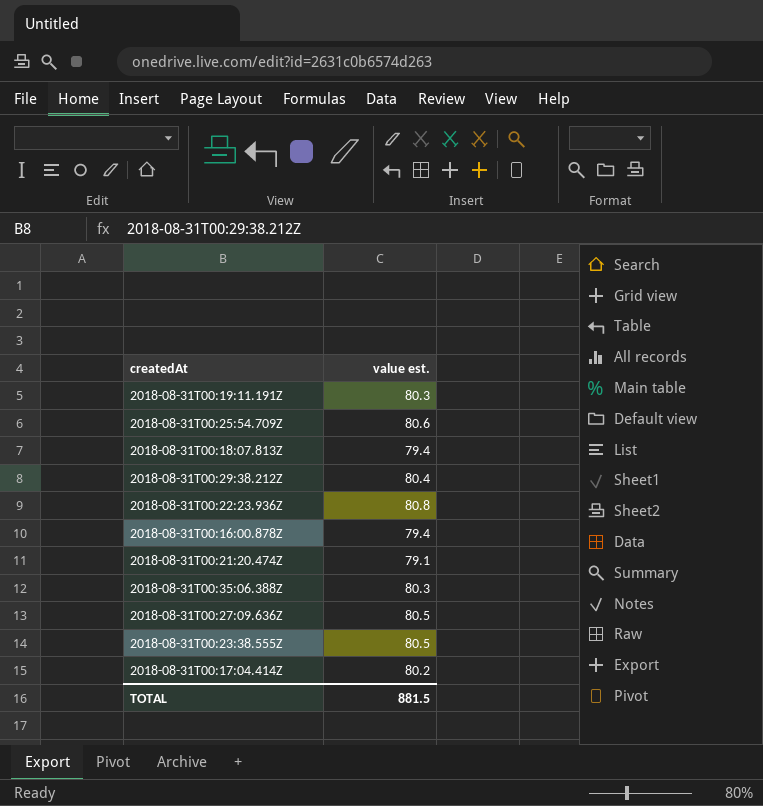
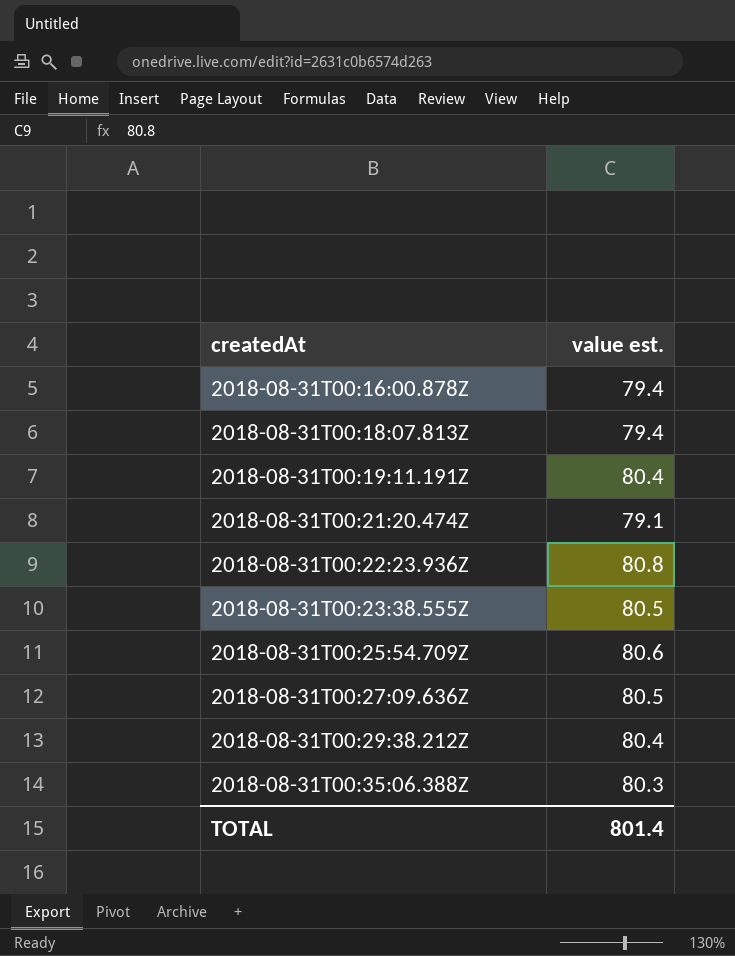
row order: none -> createdAt ascending
row 2018-08-31T00:17:04.414Z: 80.2 -> none
2018-08-31T00:19:11.191Z | value est.: 80.3 -> 80.4
TOTAL | value est.: 881.5 -> 801.4

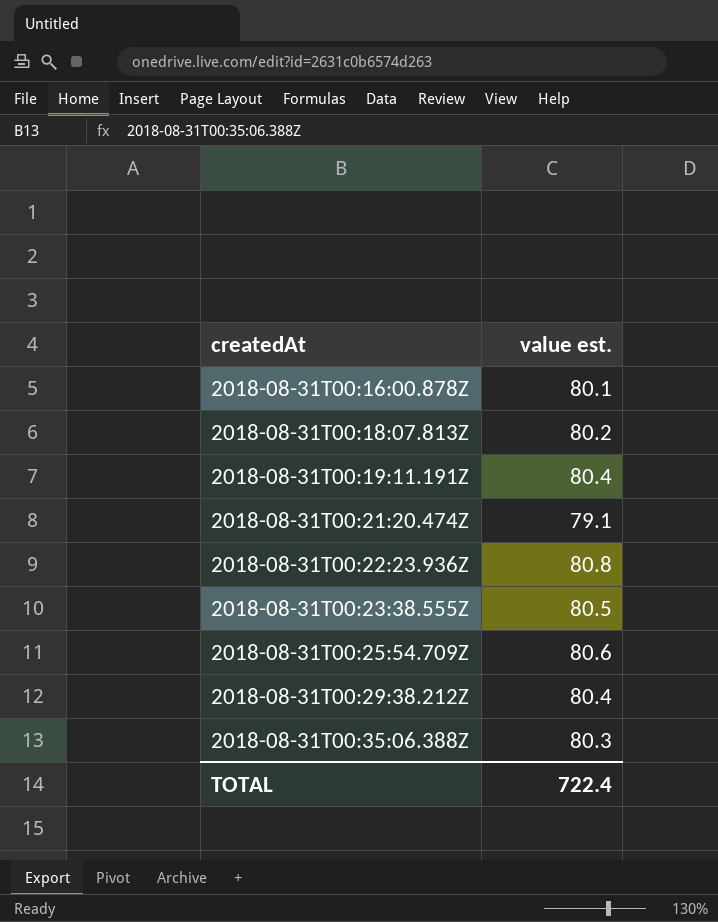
row 2018-08-31T00:27:09.636Z: 80.5 -> none
2018-08-31T00:16:00.878Z | value est.: 79.4 -> 80.1
2018-08-31T00:18:07.813Z | value est.: 79.4 -> 80.2
TOTAL | value est.: 801.4 -> 722.4

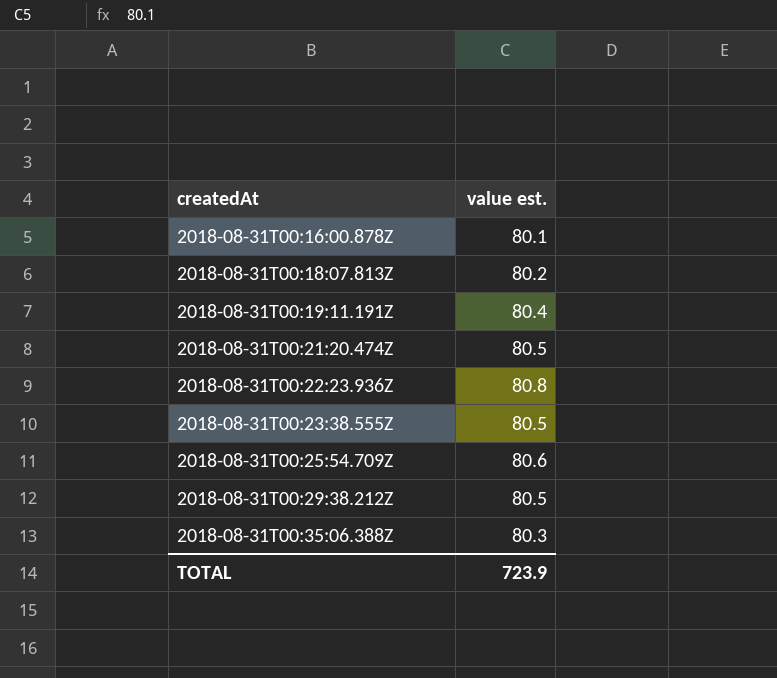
2018-08-31T00:21:20.474Z | value est.: 79.1 -> 80.5
2018-08-31T00:29:38.212Z | value est.: 80.4 -> 80.5
TOTAL | value est.: 722.4 -> 723.9

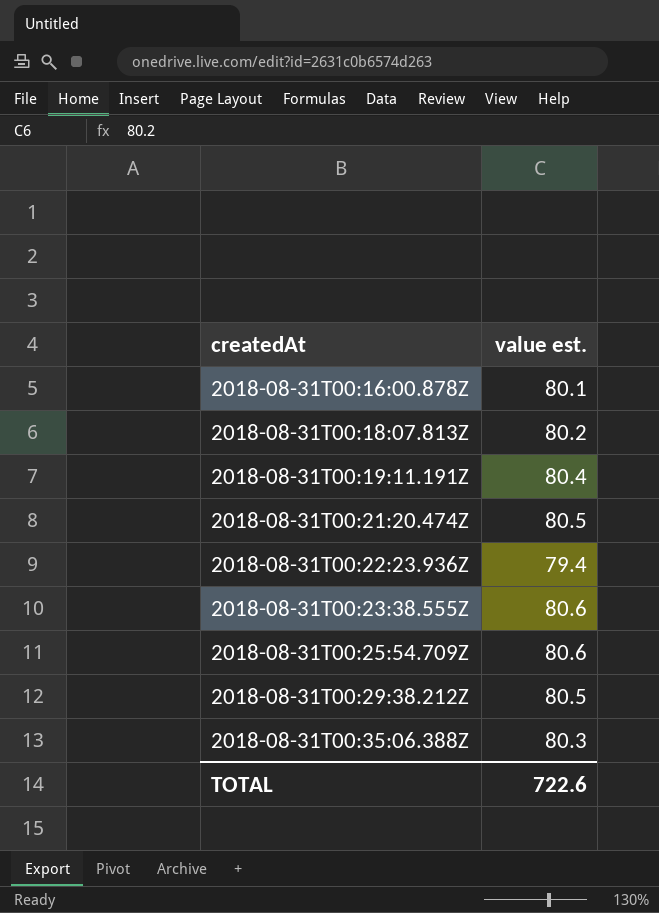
2018-08-31T00:22:23.936Z | value est.: 80.8 -> 79.4
2018-08-31T00:23:38.555Z | value est.: 80.5 -> 80.6
TOTAL | value est.: 723.9 -> 722.6

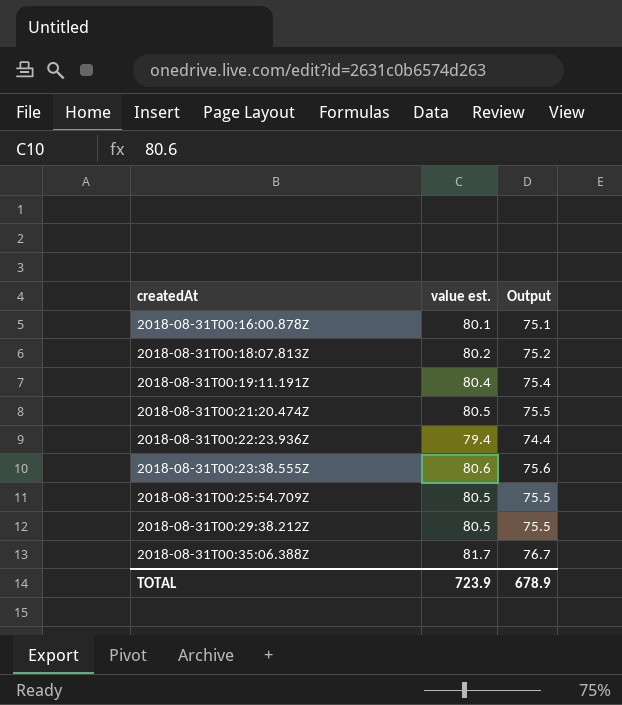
column Output | formula: none -> [value est.] - 5
2018-08-31T00:25:54.709Z | value est.: 80.6 -> 80.5
2018-08-31T00:35:06.388Z | value est.: 80.3 -> 81.7
TOTAL | value est.: 722.6 -> 723.9

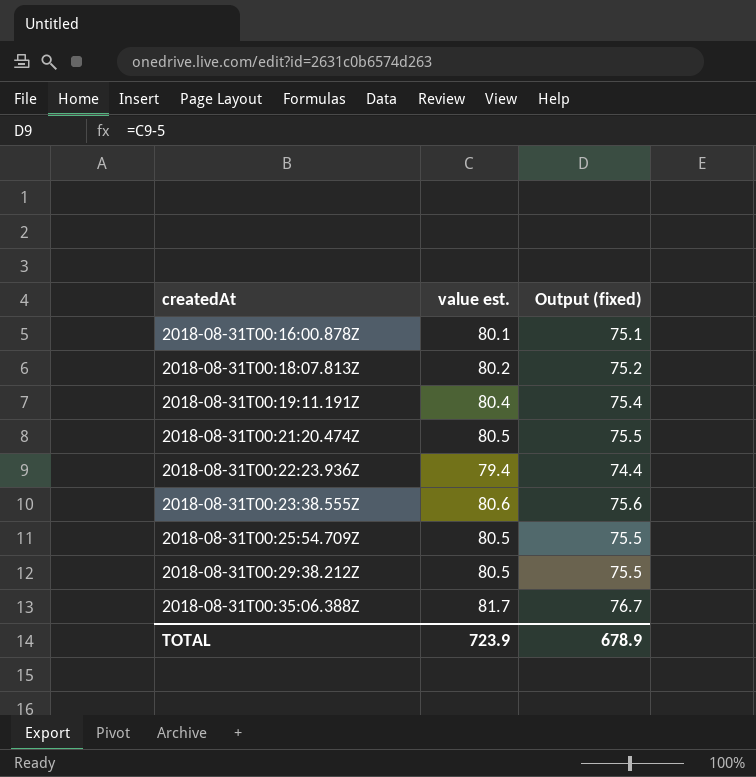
column name: Output -> Output (fixed)

